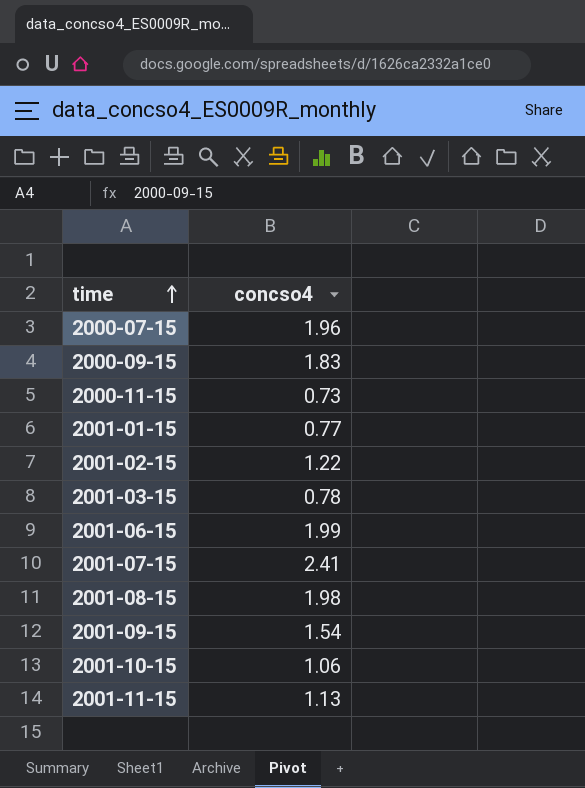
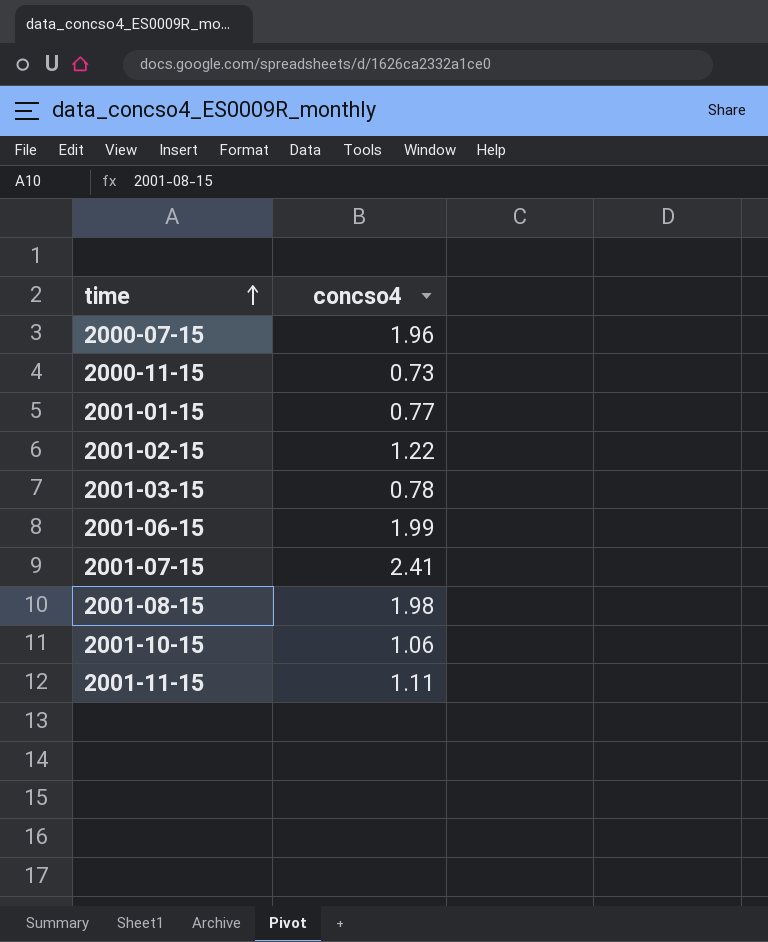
row 2000-09-15: 1.83 -> none
row 2001-09-15: 1.54 -> none
2001-11-15 | concso4: 1.13 -> 1.11

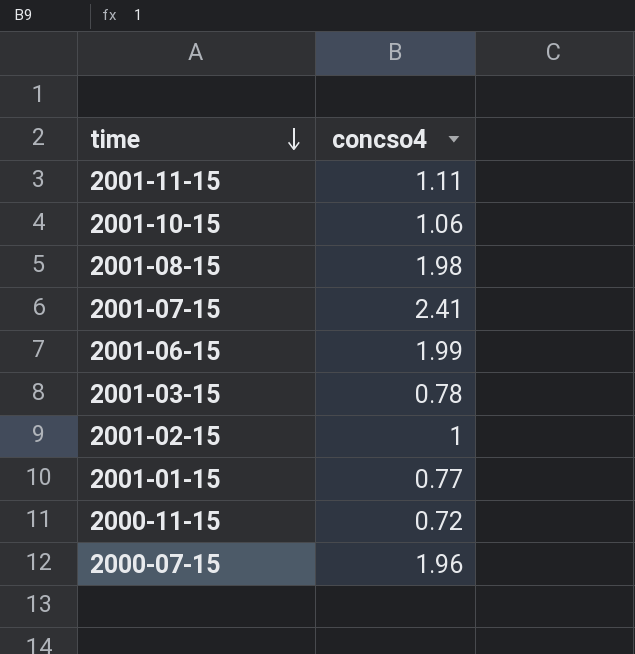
row order: time ascending -> time descending
2001-02-15 | concso4: 1.22 -> 1
2000-11-15 | concso4: 0.73 -> 0.72

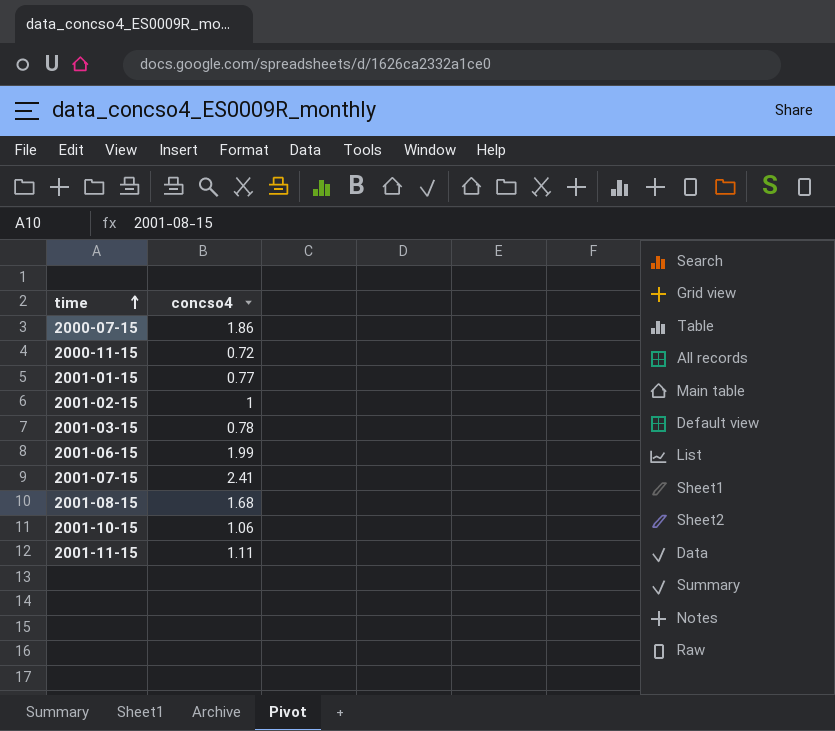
row order: time descending -> time ascending
2000-07-15 | concso4: 1.96 -> 1.86
2001-08-15 | concso4: 1.98 -> 1.68

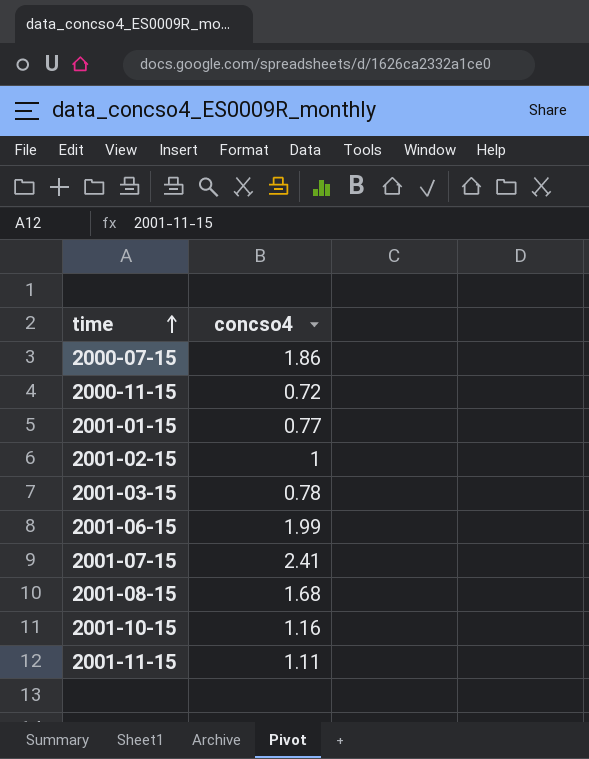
2001-10-15 | concso4: 1.06 -> 1.16

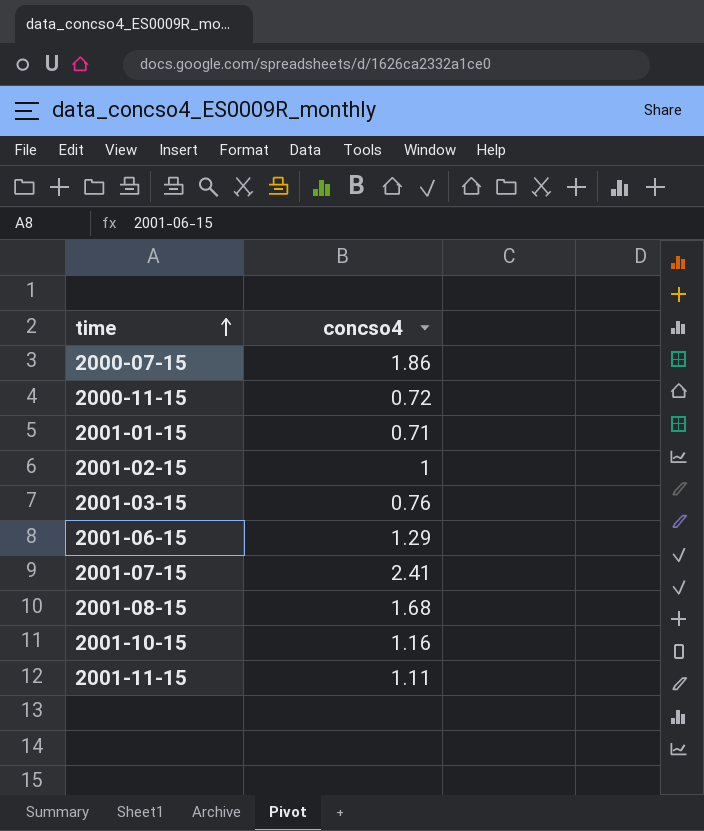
2001-01-15 | concso4: 0.77 -> 0.71
2001-03-15 | concso4: 0.78 -> 0.76
2001-06-15 | concso4: 1.99 -> 1.29

